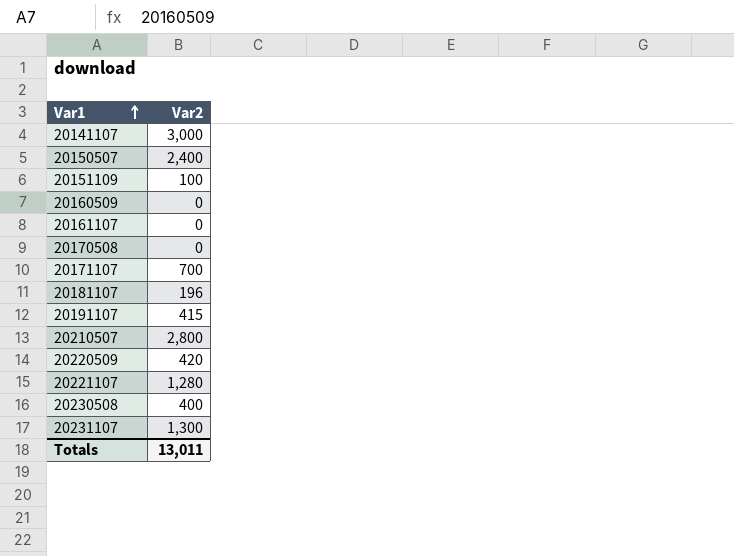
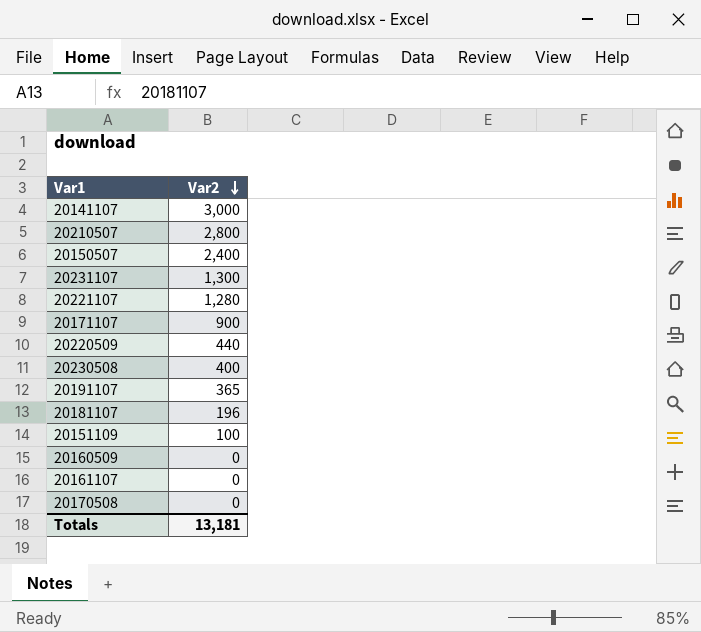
row order: Var1 ascending -> Var2 descending
20171107 | Var2: 700 -> 900
20220509 | Var2: 420 -> 440
20191107 | Var2: 415 -> 365
Totals | Var2: 13,011 -> 13,181

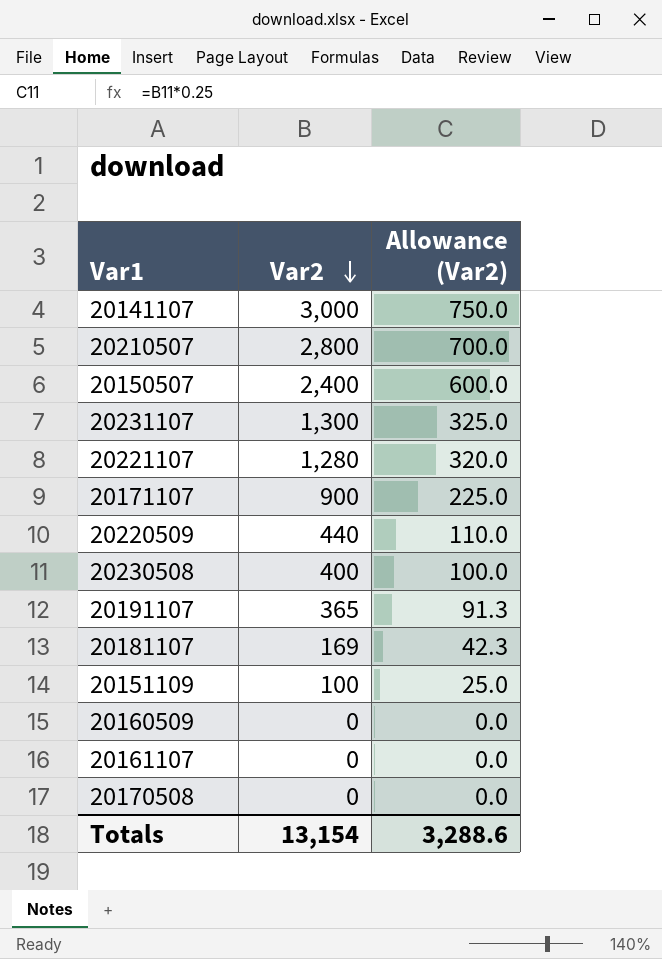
column Allowance (Var2) | formula: none -> [Var2] * 0.25
20181107 | Var2: 196 -> 169
Totals | Var2: 13,181 -> 13,154

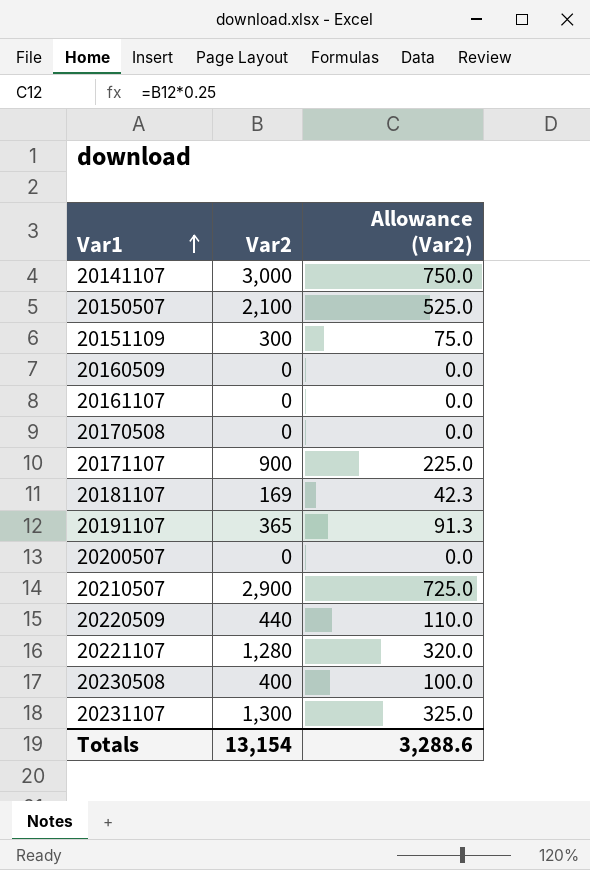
row order: Var2 descending -> Var1 ascending
20150507 | Var2: 2,400 -> 2,100
20150507 | Allowance (Var2): 600.0 -> 525.0
20151109 | Var2: 100 -> 300
20151109 | Allowance (Var2): 25.0 -> 75.0
row 20200507: none -> 0 | 0.0
20210507 | Var2: 2,800 -> 2,900
20210507 | Allowance (Var2): 700.0 -> 725.0

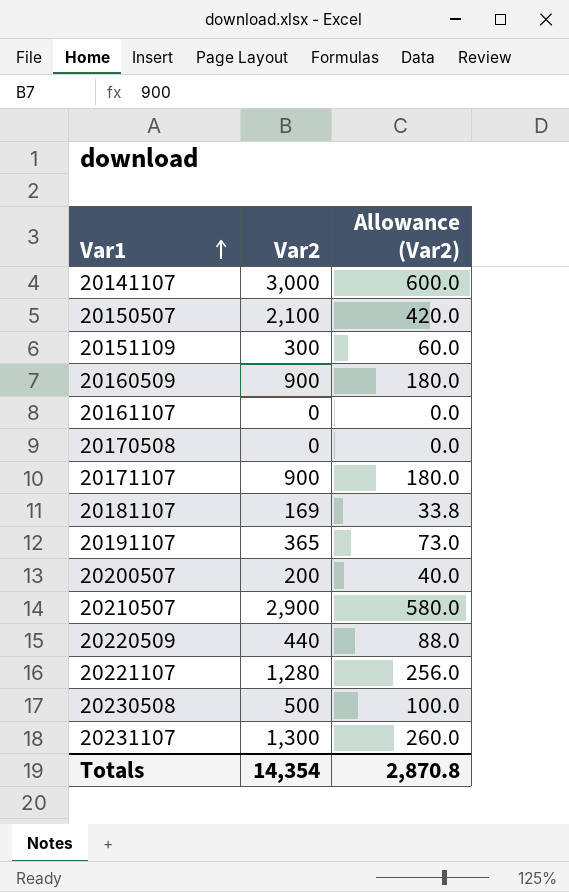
column Allowance (Var2) | formula: [Var2] * 0.25 -> [Var2] * 0.2
20160509 | Var2: 0 -> 900
20200507 | Var2: 0 -> 200
20230508 | Var2: 400 -> 500
Totals | Var2: 13,154 -> 14,354
Totals | Allowance (Var2): 3,288.6 -> 2,870.8

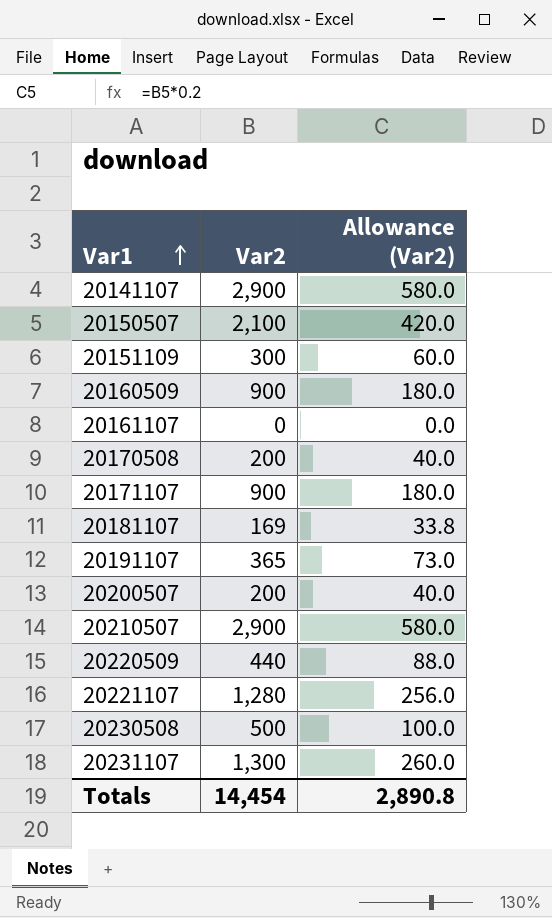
20141107 | Var2: 3,000 -> 2,900
20141107 | Allowance (Var2): 600.0 -> 580.0
20170508 | Var2: 0 -> 200
20170508 | Allowance (Var2): 0.0 -> 40.0
Totals | Var2: 14,354 -> 14,454
Totals | Allowance (Var2): 2,870.8 -> 2,890.8

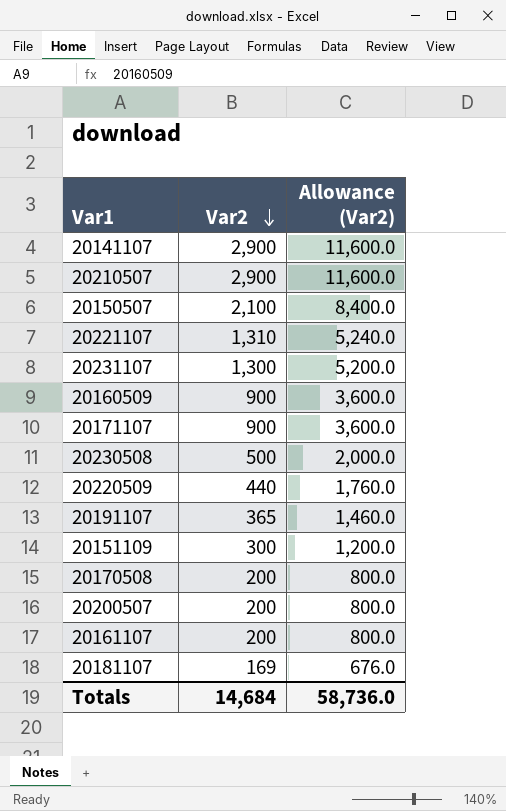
row order: Var1 ascending -> Var2 descending
column Allowance (Var2) | formula: [Var2] * 0.2 -> [Var2] * 4
20221107 | Var2: 1,280 -> 1,310
20161107 | Var2: 0 -> 200
Totals | Var2: 14,454 -> 14,684
Totals | Allowance (Var2): 2,890.8 -> 58,736.0

